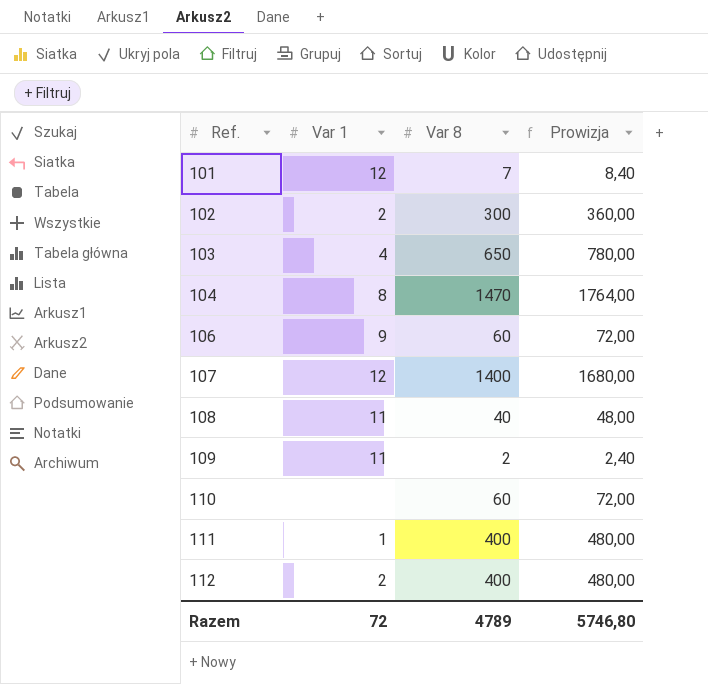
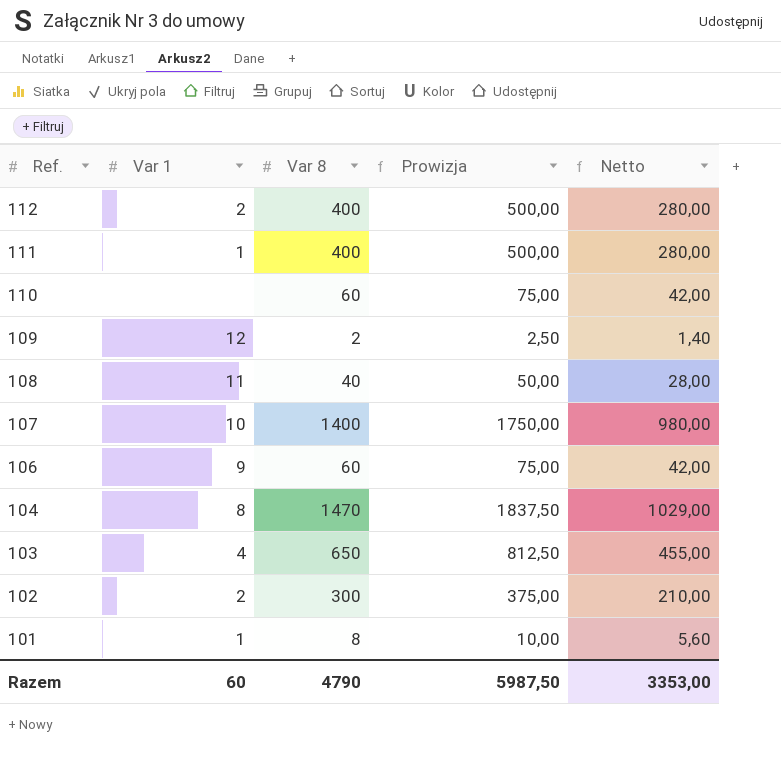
row order: Ref. ascending -> Ref. descending
column Prowizja | formula: [Var 8] * 1,2 -> [Var 8] * 1,25
column Netto | formula: none -> [Var 8] * 0,7
109 | Var 1: 11 -> 12
107 | Var 1: 12 -> 10
101 | Var 1: 12 -> 1
101 | Var 8: 7 -> 8
Razem | Var 1: 72 -> 60
Razem | Var 8: 4789 -> 4790
Razem | Prowizja: 5746,80 -> 5987,50

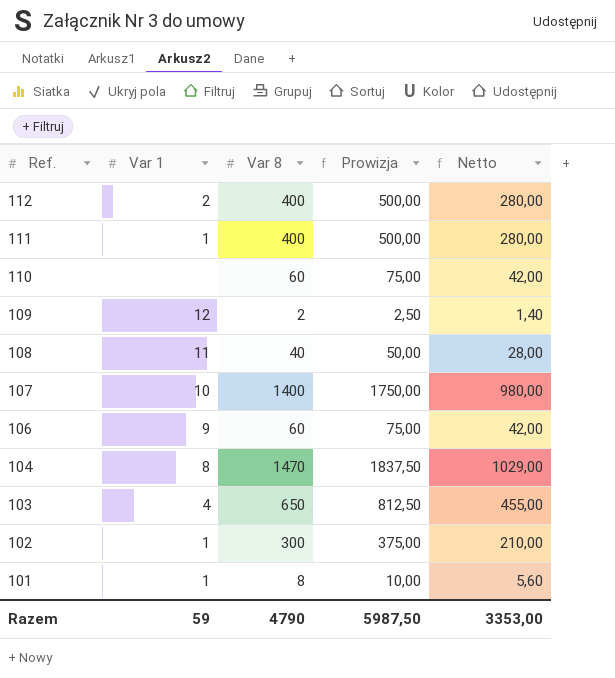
102 | Var 1: 2 -> 1
Razem | Var 1: 60 -> 59

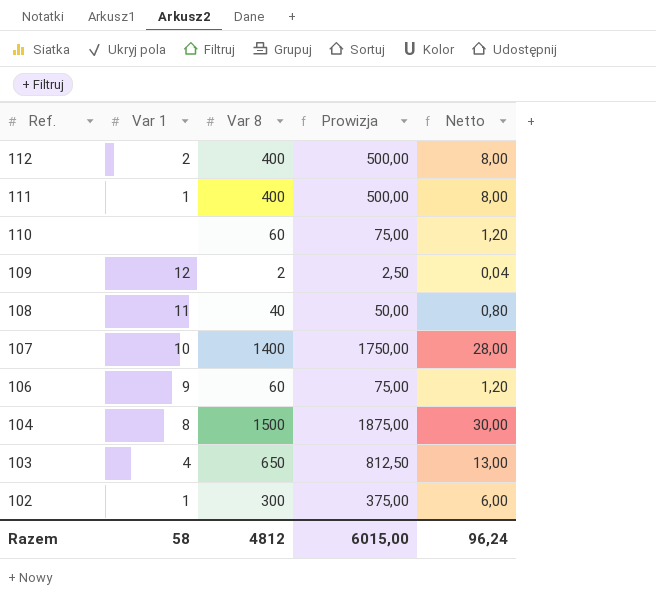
column Netto | formula: [Var 8] * 0,7 -> [Var 8] * 0,02
row 101: 1 | 8 | 10,00 | 5,60 -> none
104 | Var 8: 1470 -> 1500
104 | Prowizja: 1837,50 -> 1875,00
Razem | Var 1: 59 -> 58
Razem | Var 8: 4790 -> 4812
Razem | Prowizja: 5987,50 -> 6015,00
Razem | Netto: 3353,00 -> 96,24

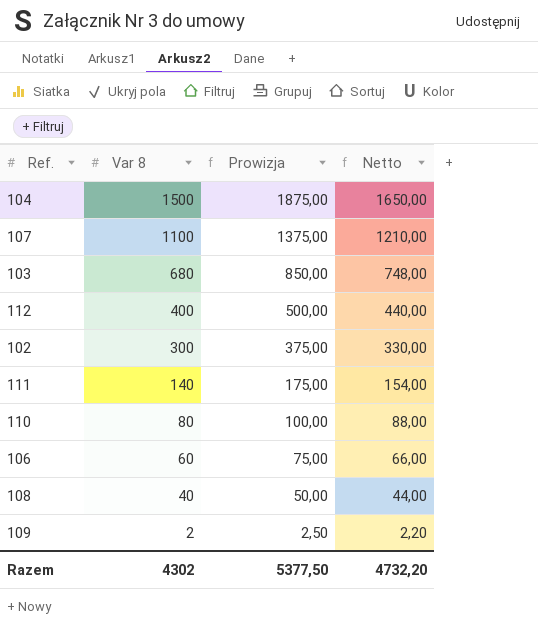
row order: Ref. descending -> Var 8 descending
column Var 1 | position: 2 -> none
column Netto | formula: [Var 8] * 0,02 -> [Var 8] * 1,1
107 | Var 8: 1400 -> 1100
107 | Prowizja: 1750,00 -> 1375,00
103 | Var 8: 650 -> 680
103 | Prowizja: 812,50 -> 850,00
111 | Var 8: 400 -> 140
111 | Prowizja: 500,00 -> 175,00
110 | Var 8: 60 -> 80
110 | Prowizja: 75,00 -> 100,00
Razem | Var 8: 4812 -> 4302
Razem | Prowizja: 6015,00 -> 5377,50
Razem | Netto: 96,24 -> 4732,20

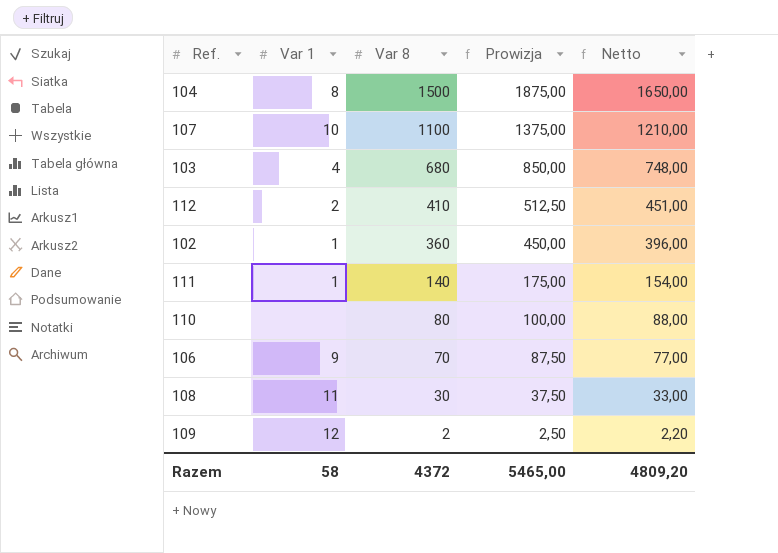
column Var 1 | position: none -> 2
112 | Var 8: 400 -> 410
112 | Prowizja: 500,00 -> 512,50
112 | Netto: 440,00 -> 451,00
102 | Var 8: 300 -> 360
102 | Prowizja: 375,00 -> 450,00
102 | Netto: 330,00 -> 396,00
106 | Var 8: 60 -> 70
106 | Prowizja: 75,00 -> 87,50
106 | Netto: 66,00 -> 77,00
108 | Var 8: 40 -> 30
108 | Prowizja: 50,00 -> 37,50
108 | Netto: 44,00 -> 33,00
Razem | Var 8: 4302 -> 4372
Razem | Prowizja: 5377,50 -> 5465,00
Razem | Netto: 4732,20 -> 4809,20

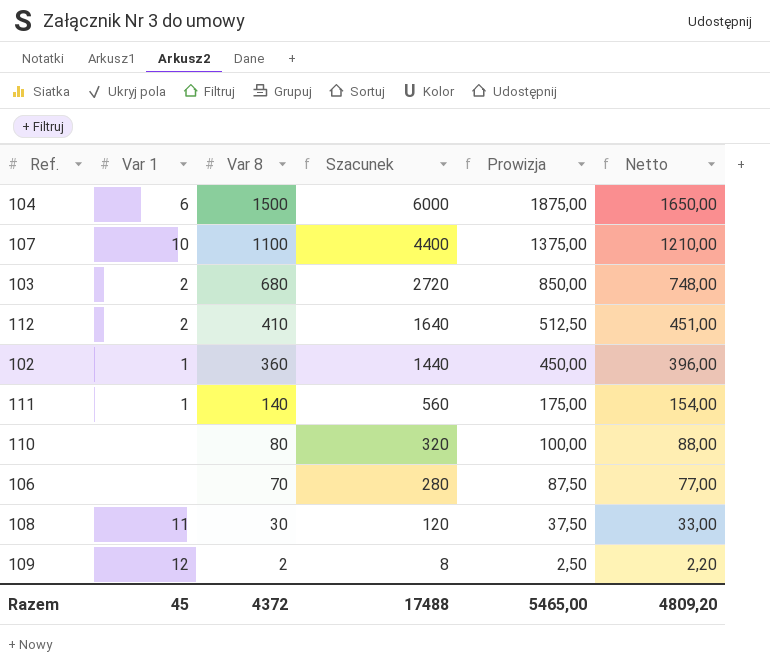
column Szacunek | formula: none -> [Var 8] * 4
104 | Var 1: 8 -> 6
103 | Var 1: 4 -> 2
106 | Var 1: 9 -> none
Razem | Var 1: 58 -> 45

